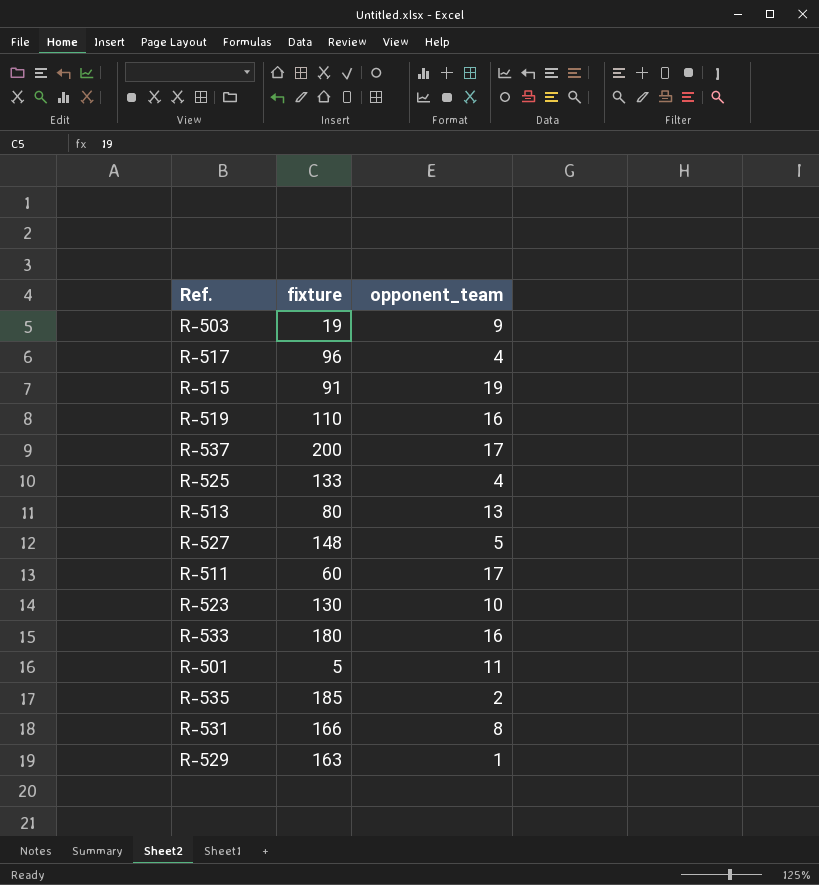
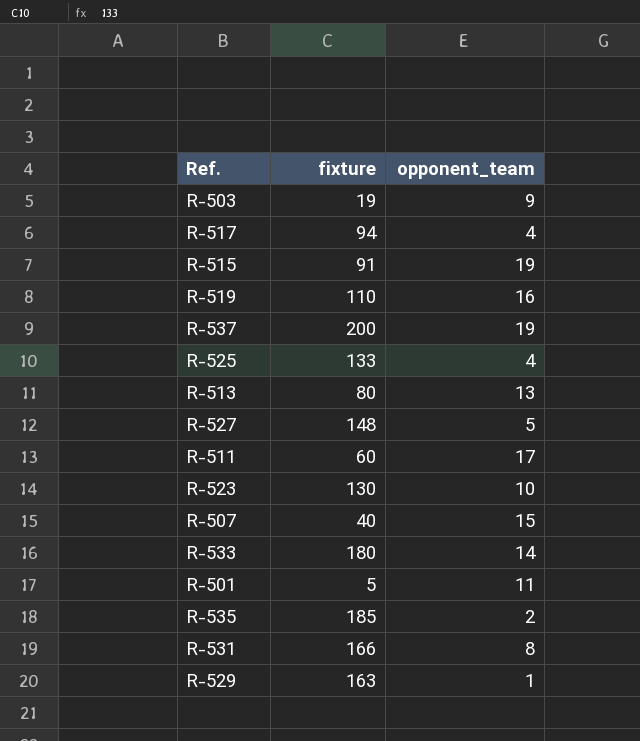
R-517 | fixture: 96 -> 94
R-537 | opponent_team: 17 -> 19
row R-507: none -> 40 | 15
R-533 | opponent_team: 16 -> 14

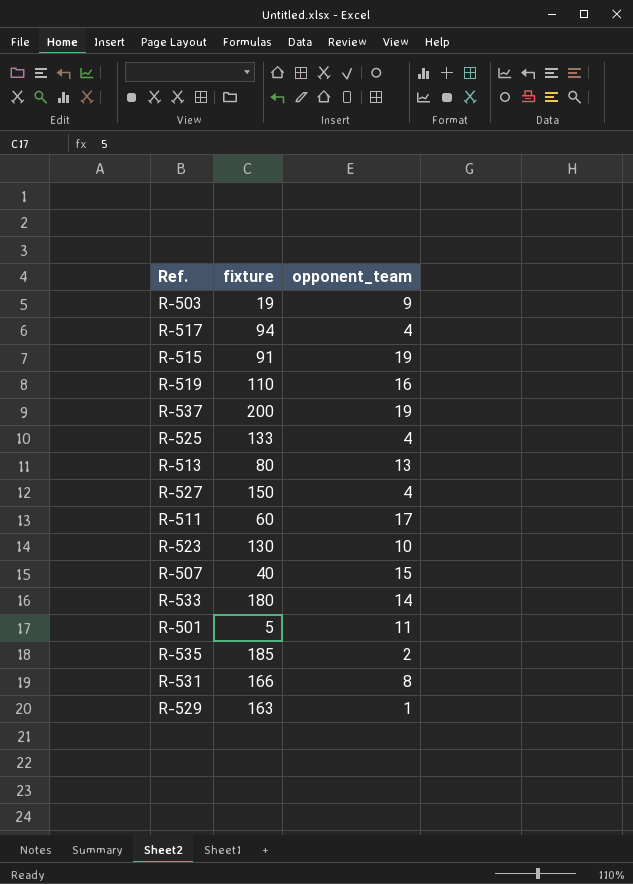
R-527 | fixture: 148 -> 150
R-527 | opponent_team: 5 -> 4

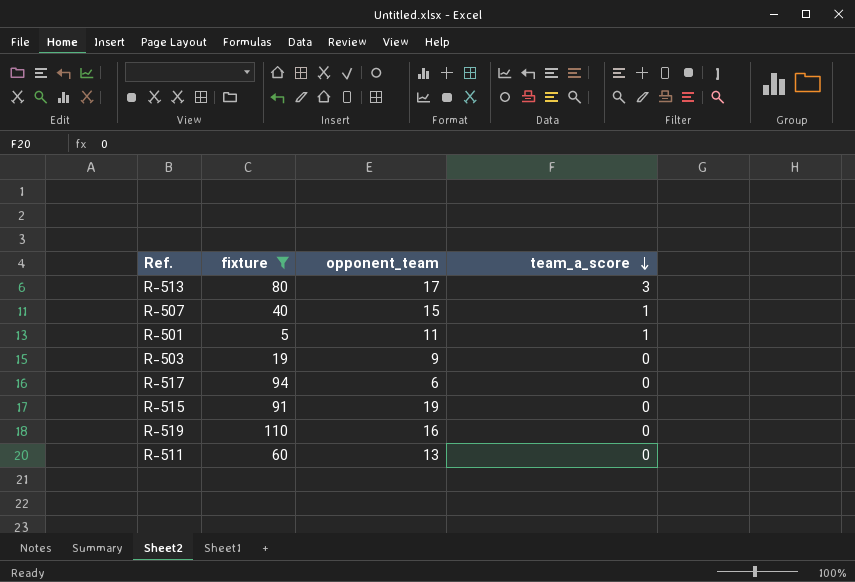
filter: none -> fixture <= 110
row order: none -> team_a_score descending
column team_a_score | position: none -> 4
R-513 | opponent_team: 13 -> 17
R-517 | opponent_team: 4 -> 6
R-511 | opponent_team: 17 -> 13

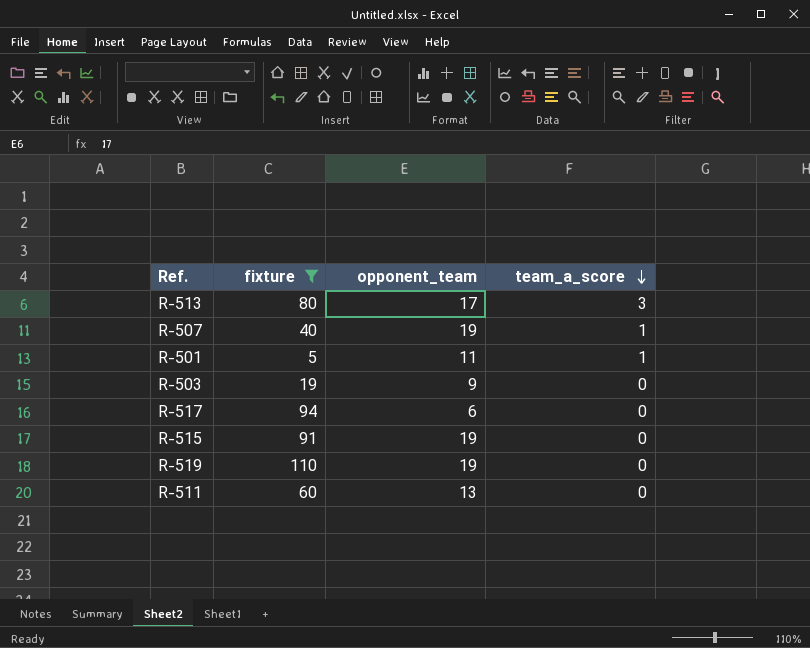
R-507 | opponent_team: 15 -> 19
R-519 | opponent_team: 16 -> 19

